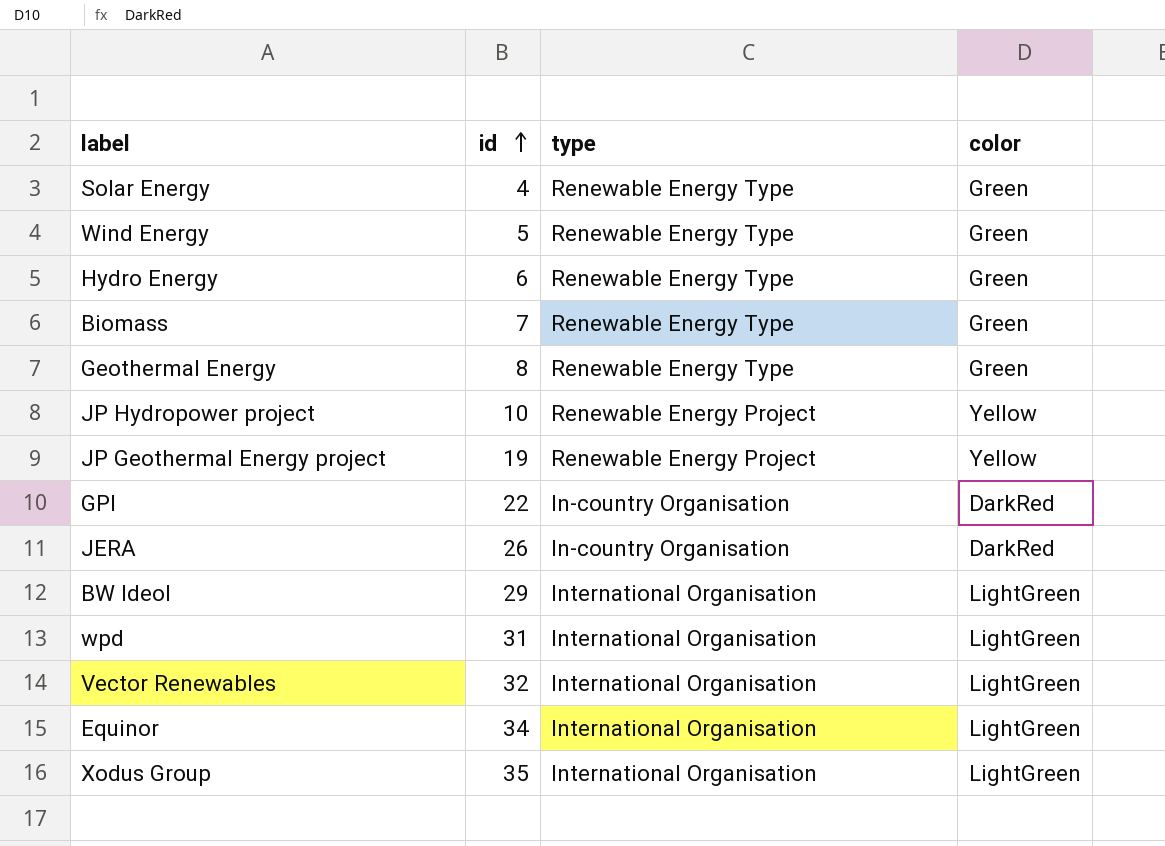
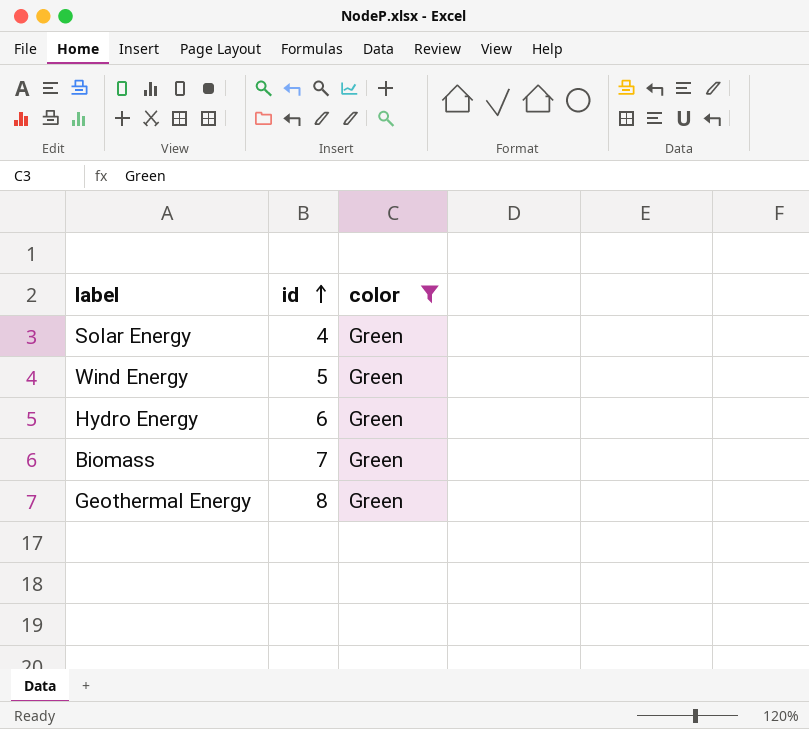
filter: none -> color = Green
column type | position: 3 -> none

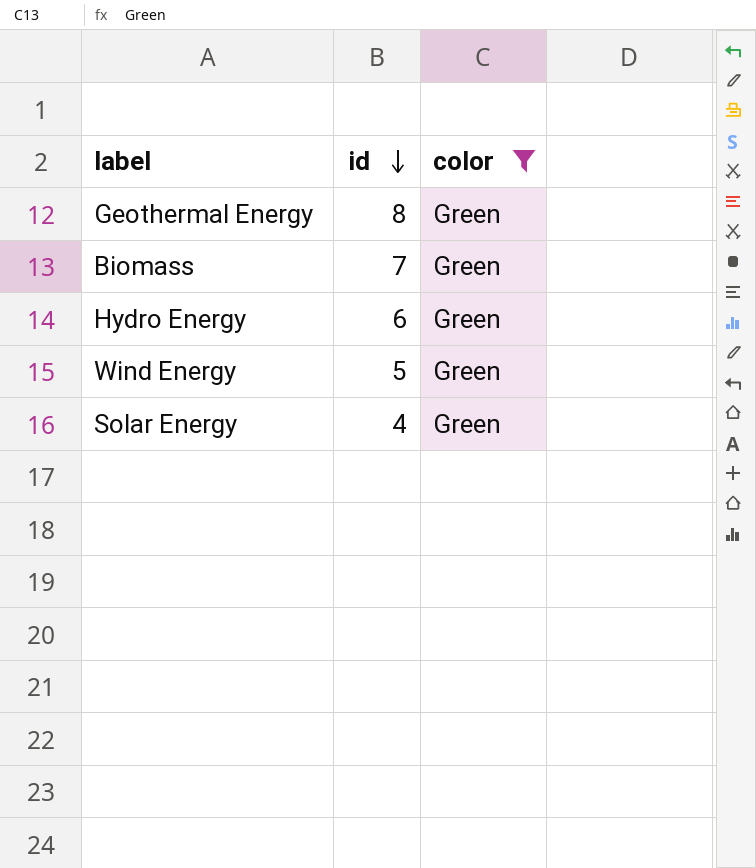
row order: id ascending -> id descending

